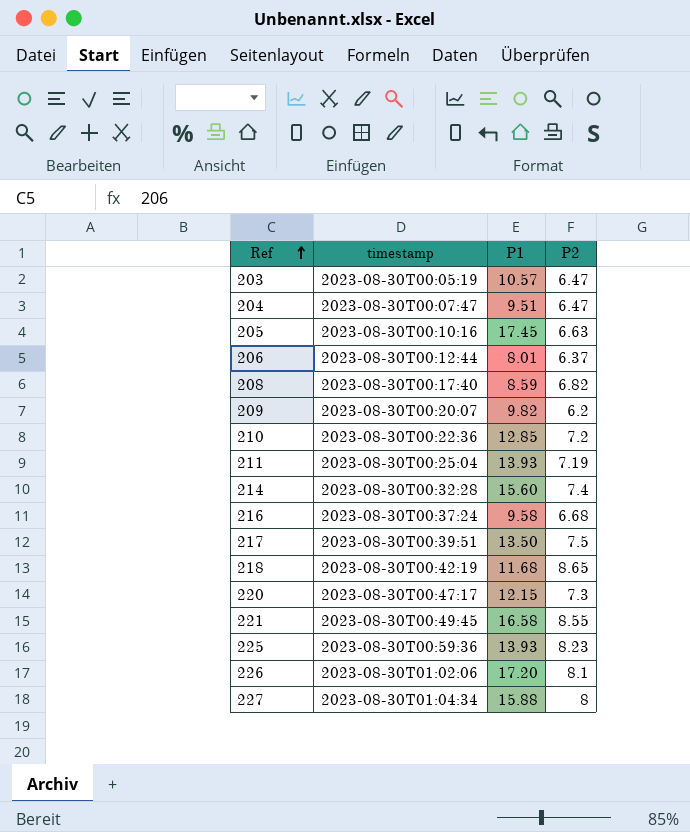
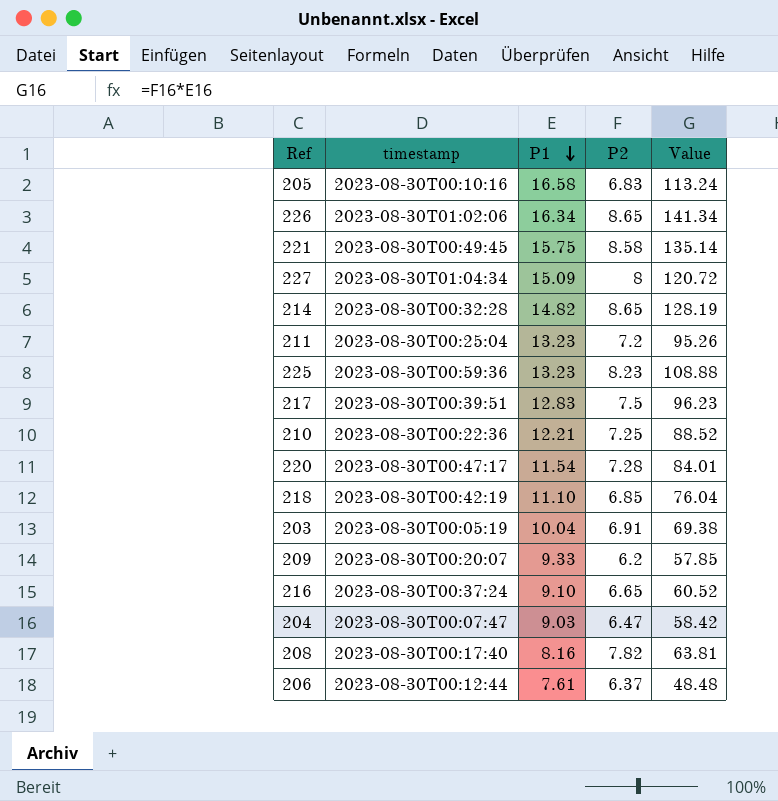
row order: Ref ascending -> P1 descending
column Value | formula: none -> [P1] * [P2]
205 | P1: 17.45 -> 16.58
205 | P2: 6.63 -> 6.83
226 | P1: 17.20 -> 16.34
226 | P2: 8.1 -> 8.65
221 | P1: 16.58 -> 15.75
221 | P2: 8.55 -> 8.58
227 | P1: 15.88 -> 15.09
214 | P1: 15.60 -> 14.82
214 | P2: 7.4 -> 8.65
211 | P1: 13.93 -> 13.23
211 | P2: 7.19 -> 7.2
225 | P1: 13.93 -> 13.23
217 | P1: 13.50 -> 12.83
210 | P1: 12.85 -> 12.21
210 | P2: 7.2 -> 7.25
220 | P1: 12.15 -> 11.54
220 | P2: 7.3 -> 7.28
218 | P1: 11.68 -> 11.10
218 | P2: 8.65 -> 6.85
203 | P1: 10.57 -> 10.04
203 | P2: 6.47 -> 6.91
209 | P1: 9.82 -> 9.33
216 | P1: 9.58 -> 9.10
216 | P2: 6.68 -> 6.65
204 | P1: 9.51 -> 9.03
208 | P1: 8.59 -> 8.16
208 | P2: 6.82 -> 7.82
206 | P1: 8.01 -> 7.61

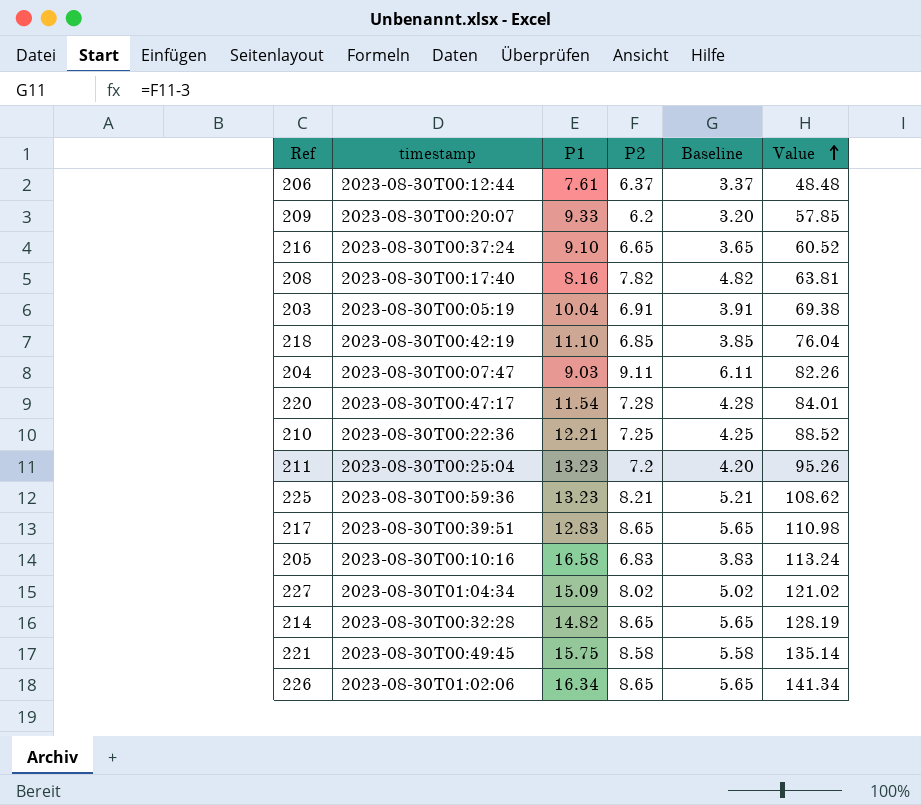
row order: P1 descending -> Value ascending
column Baseline | formula: none -> [P2] - 3
204 | P2: 6.47 -> 9.11
204 | Value: 58.42 -> 82.26
225 | P2: 8.23 -> 8.21
225 | Value: 108.88 -> 108.62
217 | P2: 7.5 -> 8.65
217 | Value: 96.23 -> 110.98
227 | P2: 8 -> 8.02
227 | Value: 120.72 -> 121.02

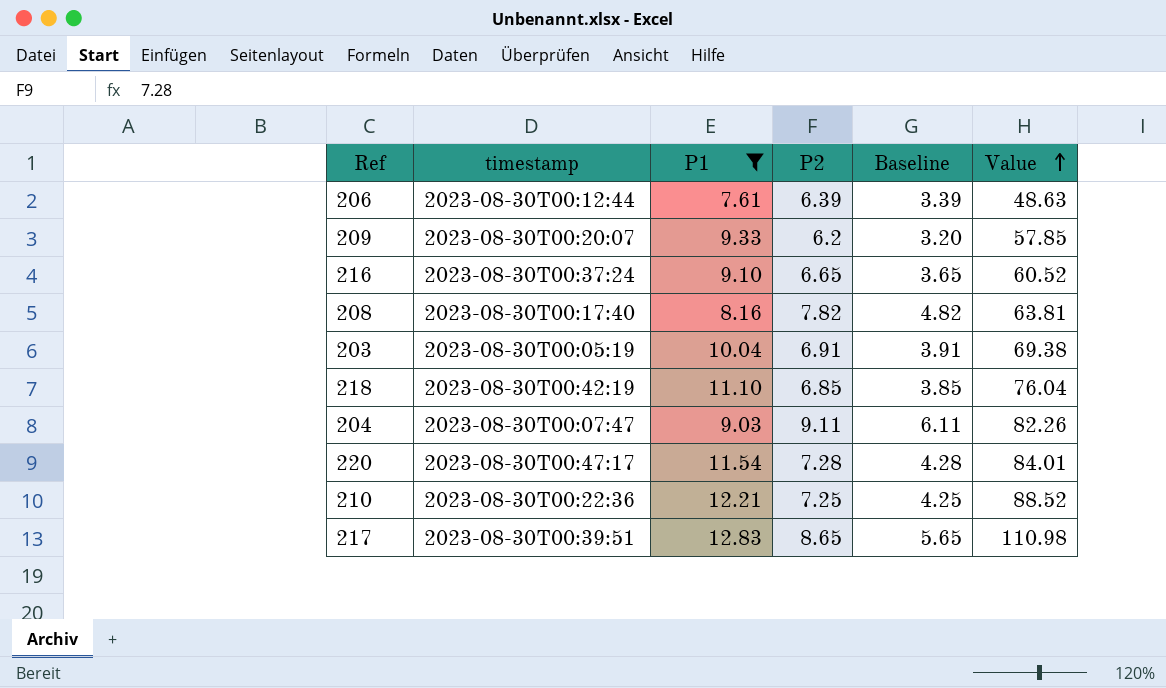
filter: none -> P1 <= 12.83
206 | P2: 6.37 -> 6.39
206 | Baseline: 3.37 -> 3.39
206 | Value: 48.48 -> 48.63

